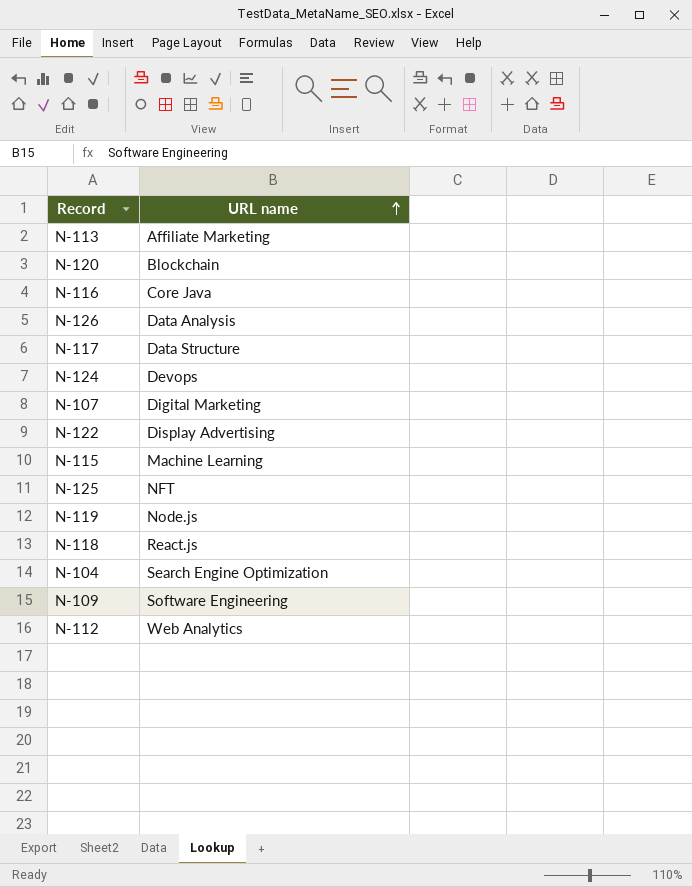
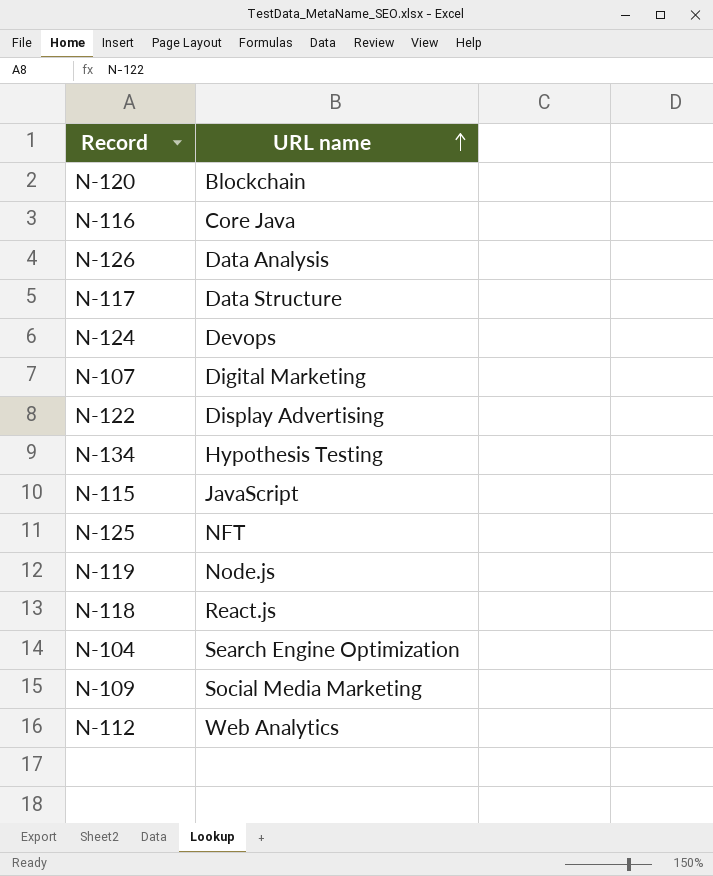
row N-113: Affiliate Marketing -> none
row N-134: none -> Hypothesis Testing
N-115 | URL name: Machine Learning -> JavaScript
N-109 | URL name: Software Engineering -> Social Media Marketing

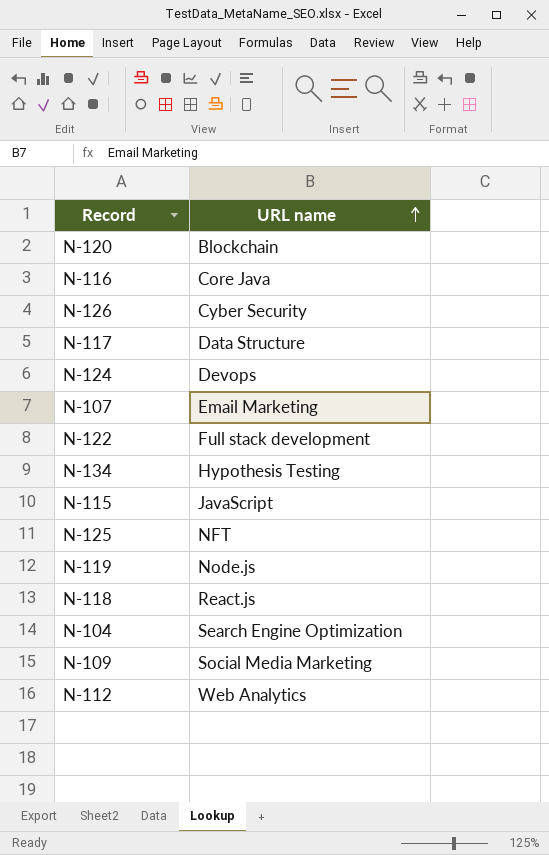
N-126 | URL name: Data Analysis -> Cyber Security
N-107 | URL name: Digital Marketing -> Email Marketing
N-122 | URL name: Display Advertising -> Full stack development

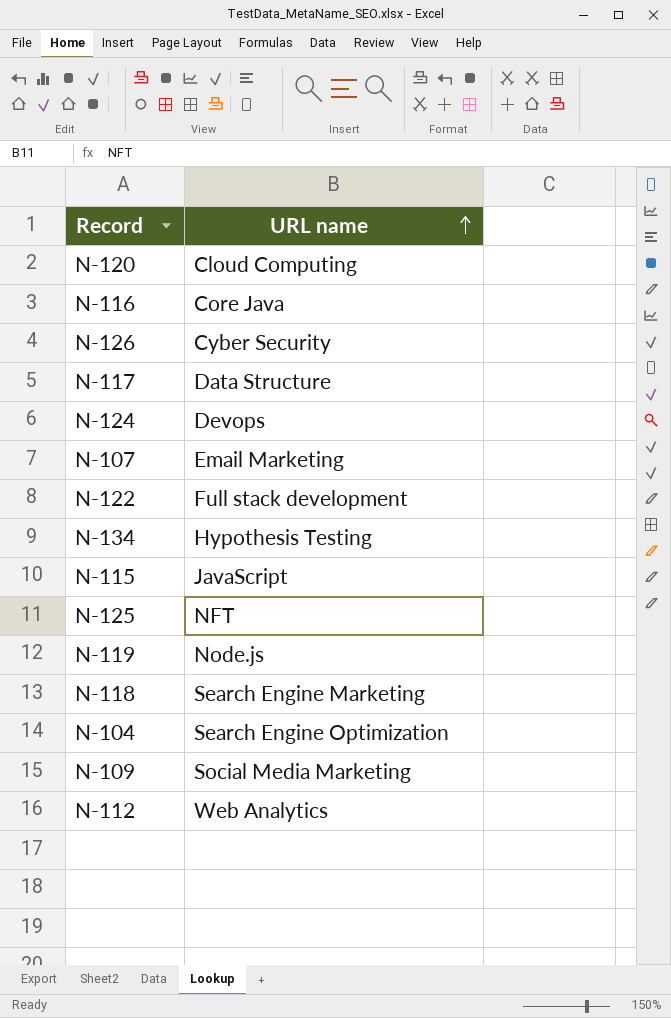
N-120 | URL name: Blockchain -> Cloud Computing
N-118 | URL name: React.js -> Search Engine Marketing

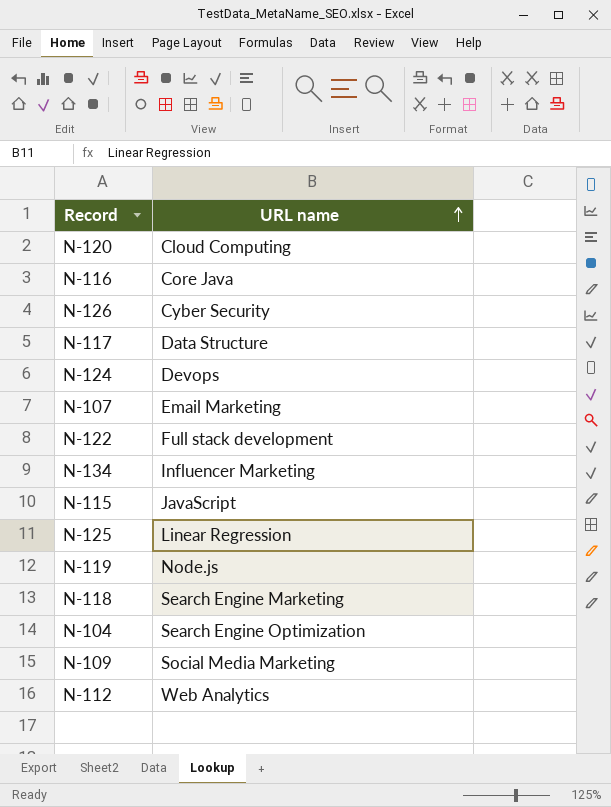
N-134 | URL name: Hypothesis Testing -> Influencer Marketing
N-125 | URL name: NFT -> Linear Regression

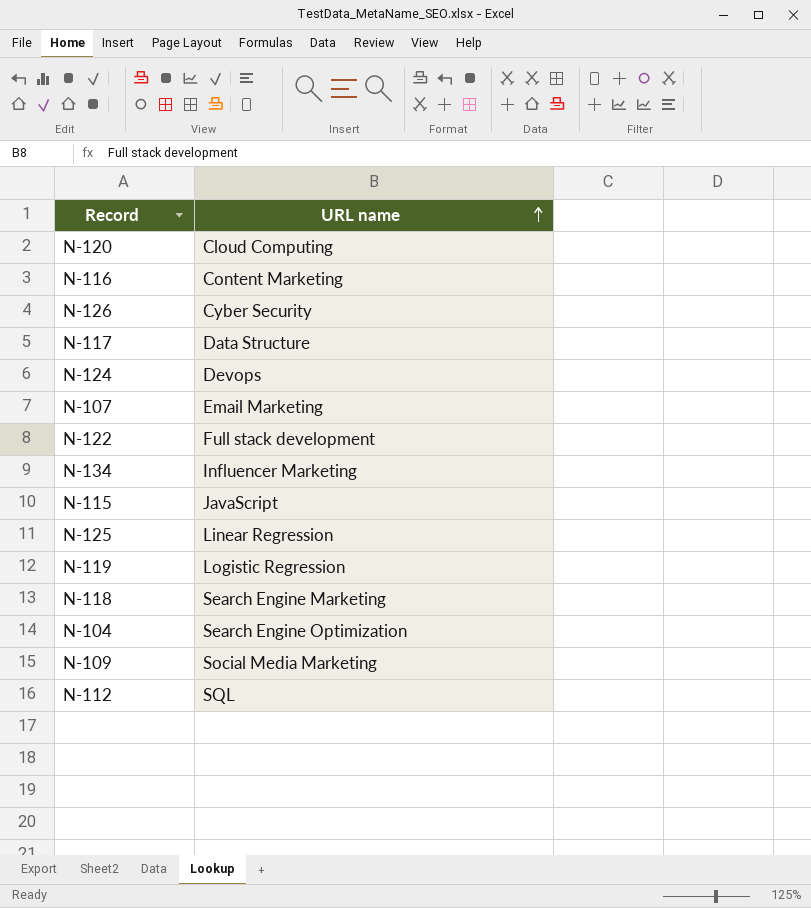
N-116 | URL name: Core Java -> Content Marketing
N-119 | URL name: Node.js -> Logistic Regression
N-112 | URL name: Web Analytics -> SQL

